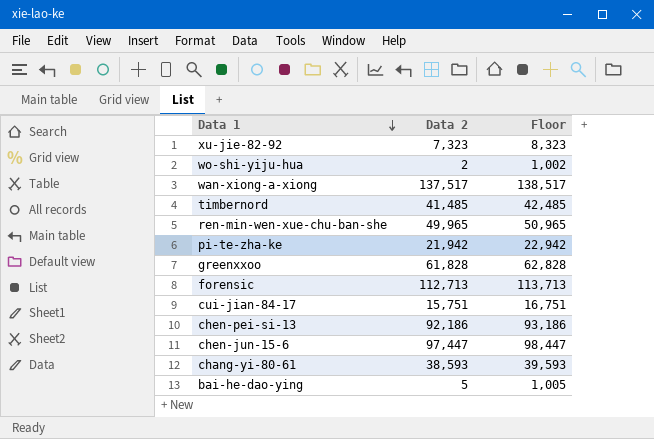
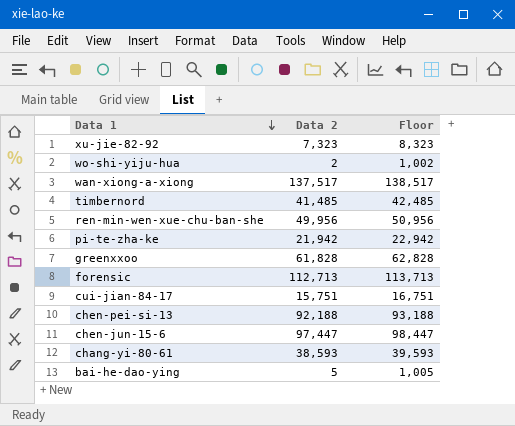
ren-min-wen-xue-chu-ban-she | Data 2: 49,965 -> 49,956
ren-min-wen-xue-chu-ban-she | Floor: 50,965 -> 50,956
chen-pei-si-13 | Data 2: 92,186 -> 92,188
chen-pei-si-13 | Floor: 93,186 -> 93,188

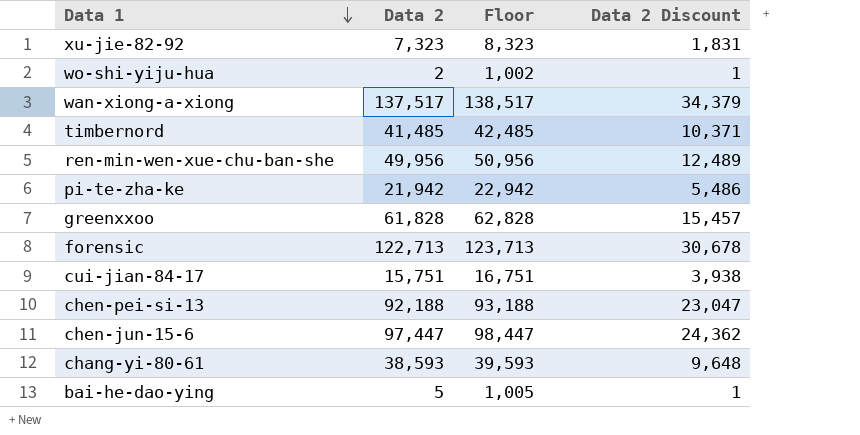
column Data 2 Discount | formula: none -> [Data 2] * 0.25
forensic | Data 2: 112,713 -> 122,713
forensic | Floor: 113,713 -> 123,713

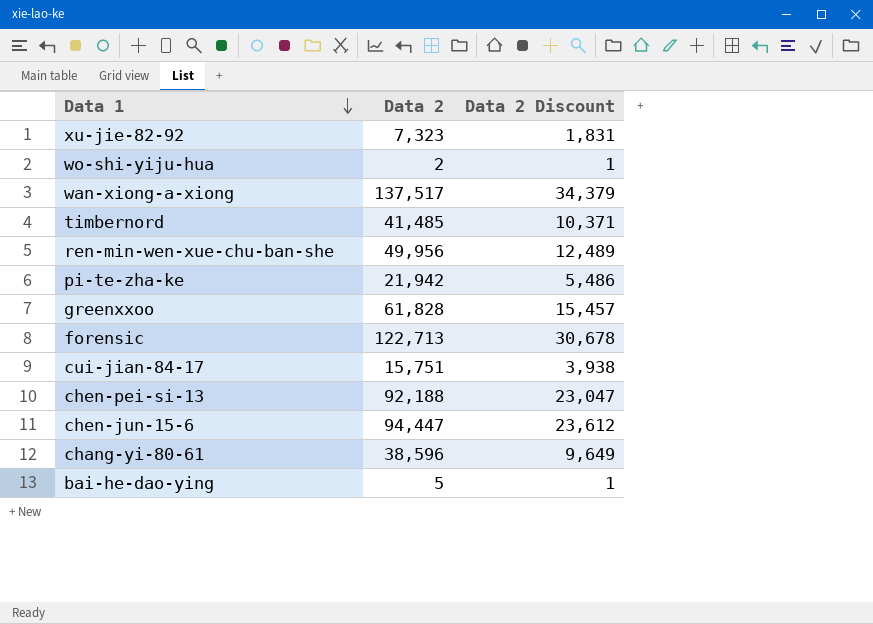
column Floor | formula: [Data 2] + 1000 -> none
chen-jun-15-6 | Data 2: 97,447 -> 94,447
chen-jun-15-6 | Data 2 Discount: 24,362 -> 23,612
chang-yi-80-61 | Data 2: 38,593 -> 38,596
chang-yi-80-61 | Data 2 Discount: 9,648 -> 9,649

